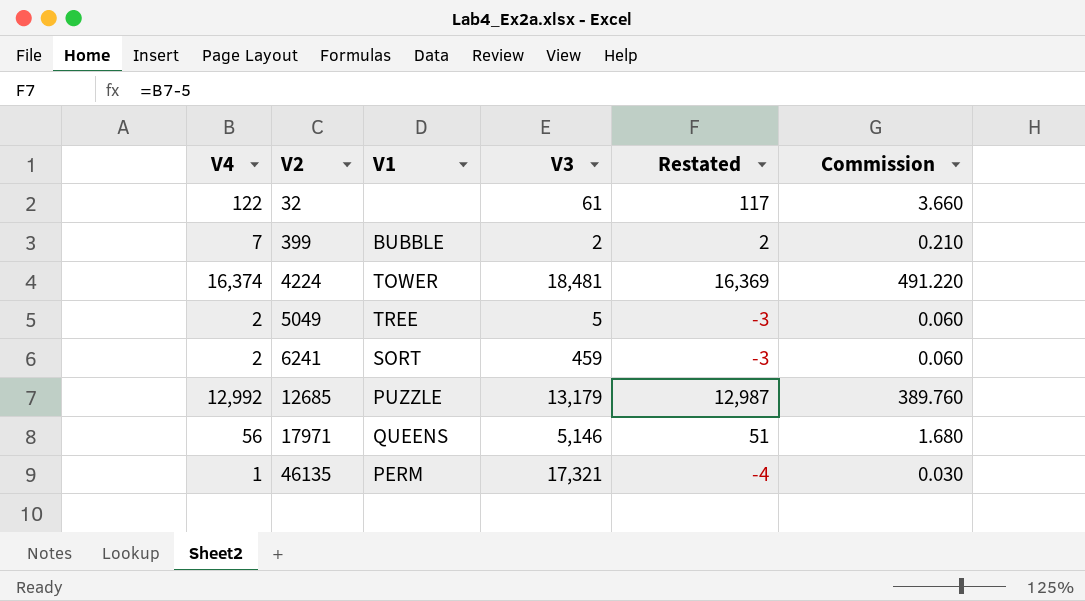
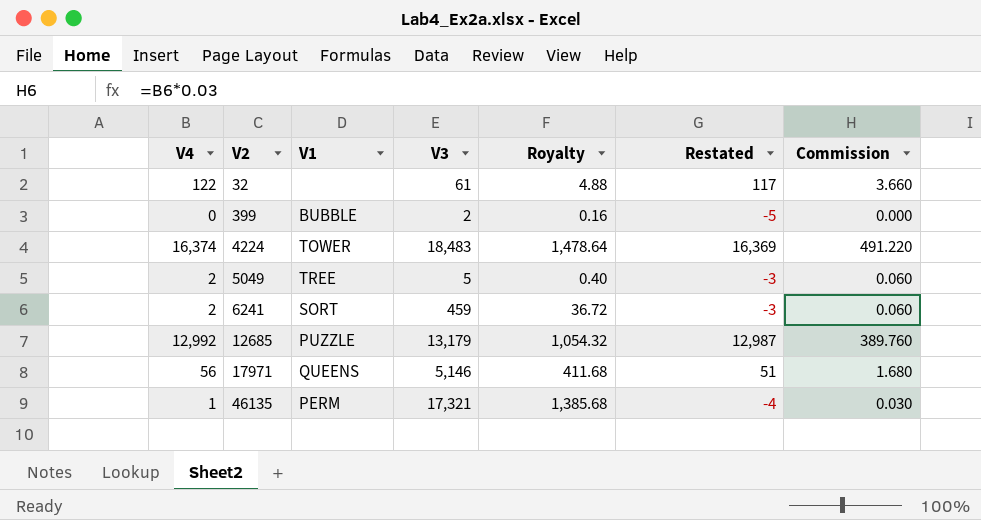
column Royalty | formula: none -> [V3] * 0.08
399 | V4: 7 -> 0
399 | Restated: 2 -> -5
399 | Commission: 0.210 -> 0.000
4224 | V3: 18,481 -> 18,483

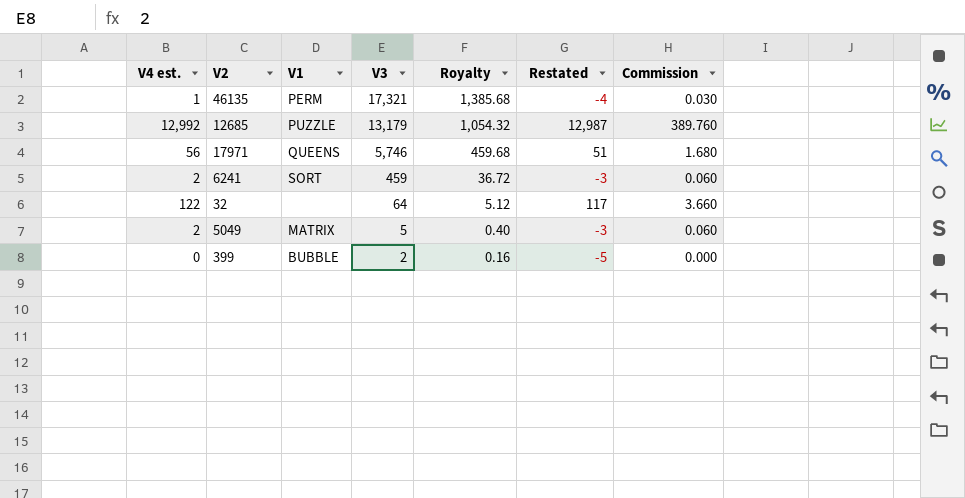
row order: V2 ascending -> V3 descending
column name: V4 -> V4 est.
row 4224: 16,374 | TOWER | 18,483 | 1,478.64 | 16,369 | 491.220 -> none
17971 | V3: 5,146 -> 5,746
17971 | Royalty: 411.68 -> 459.68
32 | V3: 61 -> 64
32 | Royalty: 4.88 -> 5.12
5049 | V1: TREE -> MATRIX

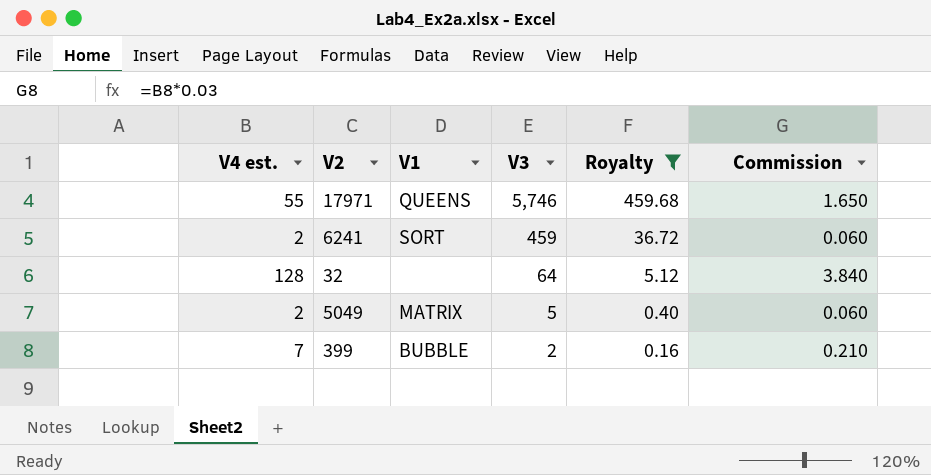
filter: none -> Royalty <= 459.68
column Restated | formula: [V4 est.] - 5 -> none
17971 | V4 est.: 56 -> 55
17971 | Commission: 1.680 -> 1.650
32 | V4 est.: 122 -> 128
32 | Commission: 3.660 -> 3.840
399 | V4 est.: 0 -> 7
399 | Commission: 0.000 -> 0.210

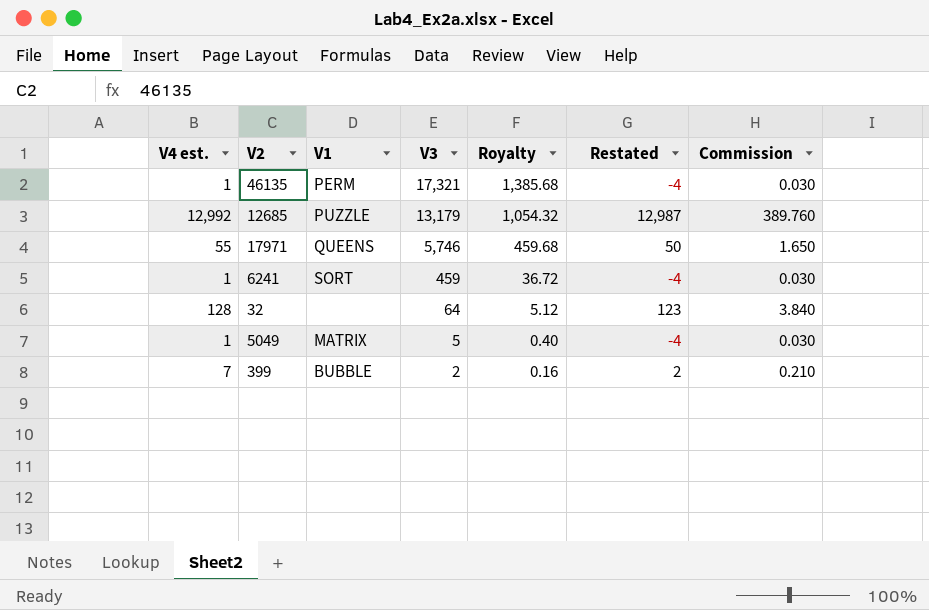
filter: Royalty <= 459.68 -> none
column Restated | formula: none -> [V4 est.] - 5
6241 | V4 est.: 2 -> 1
6241 | Commission: 0.060 -> 0.030
5049 | V4 est.: 2 -> 1
5049 | Commission: 0.060 -> 0.030

